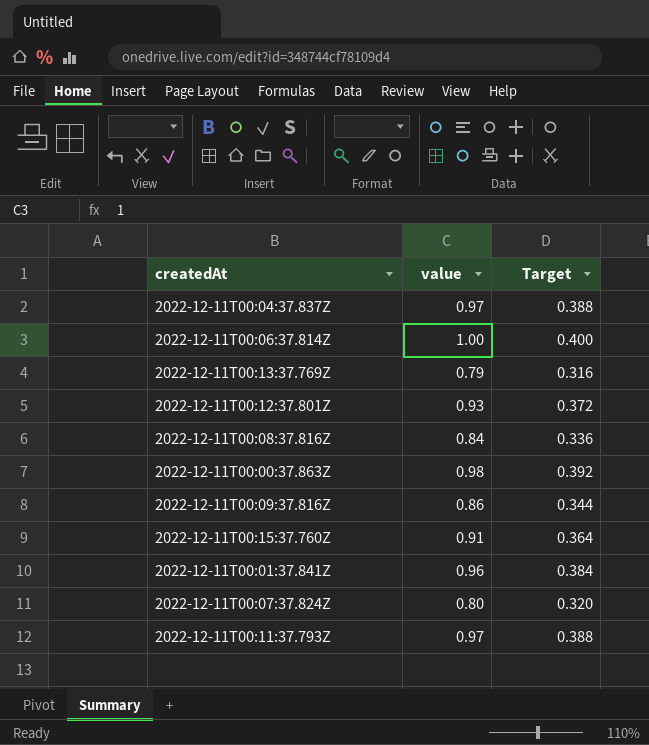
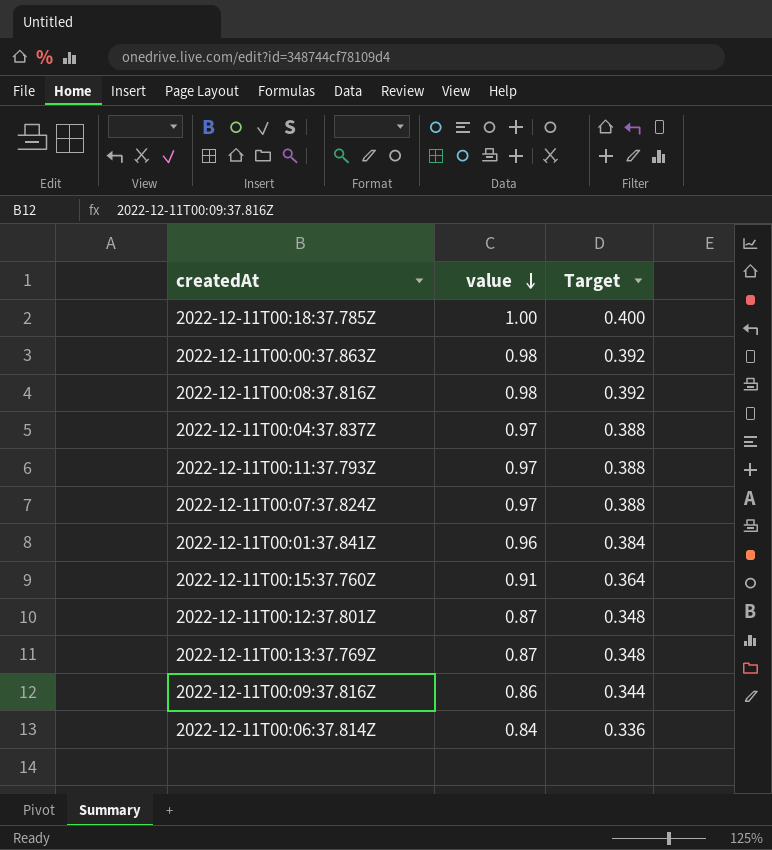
row order: none -> value descending
row 2022-12-11T00:18:37.785Z: none -> 1.00 | 0.400
2022-12-11T00:08:37.816Z | value: 0.84 -> 0.98
2022-12-11T00:08:37.816Z | Target: 0.336 -> 0.392
2022-12-11T00:07:37.824Z | value: 0.80 -> 0.97
2022-12-11T00:07:37.824Z | Target: 0.320 -> 0.388
2022-12-11T00:12:37.801Z | value: 0.93 -> 0.87
2022-12-11T00:12:37.801Z | Target: 0.372 -> 0.348
2022-12-11T00:13:37.769Z | value: 0.79 -> 0.87
2022-12-11T00:13:37.769Z | Target: 0.316 -> 0.348
2022-12-11T00:06:37.814Z | value: 1.00 -> 0.84
2022-12-11T00:06:37.814Z | Target: 0.400 -> 0.336

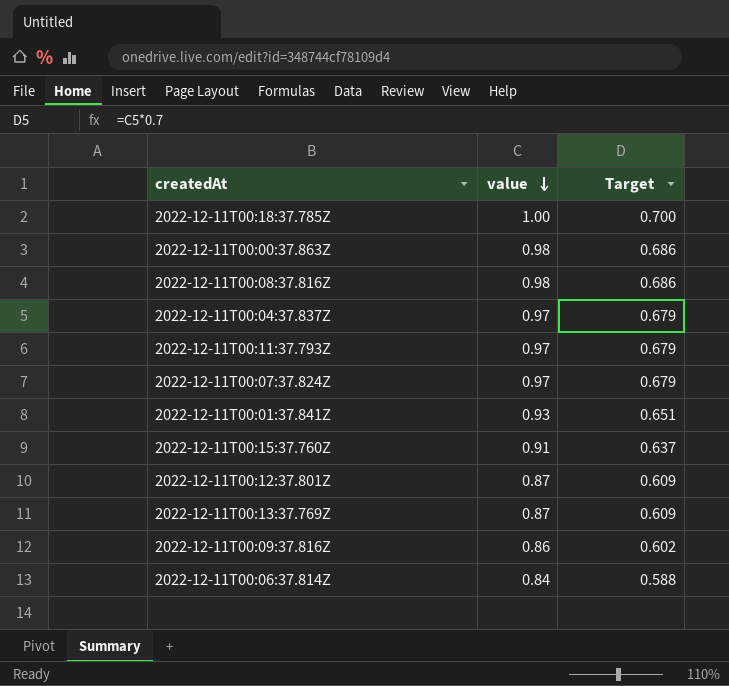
column Target | formula: [value] * 0.4 -> [value] * 0.7
2022-12-11T00:01:37.841Z | value: 0.96 -> 0.93

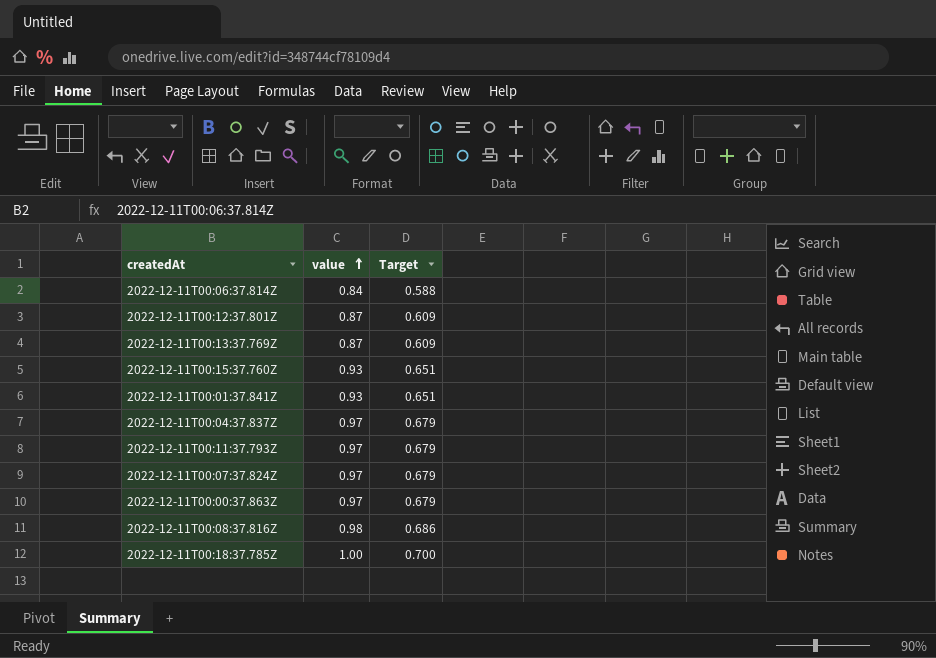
row order: value descending -> value ascending
row 2022-12-11T00:09:37.816Z: 0.86 | 0.602 -> none
2022-12-11T00:15:37.760Z | value: 0.91 -> 0.93
2022-12-11T00:15:37.760Z | Target: 0.637 -> 0.651
2022-12-11T00:00:37.863Z | value: 0.98 -> 0.97
2022-12-11T00:00:37.863Z | Target: 0.686 -> 0.679

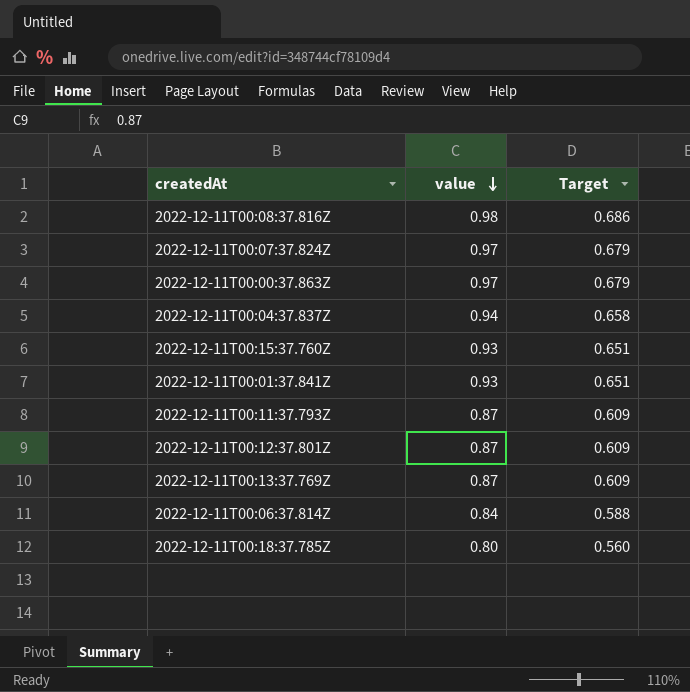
row order: value ascending -> value descending
2022-12-11T00:04:37.837Z | value: 0.97 -> 0.94
2022-12-11T00:04:37.837Z | Target: 0.679 -> 0.658
2022-12-11T00:11:37.793Z | value: 0.97 -> 0.87
2022-12-11T00:11:37.793Z | Target: 0.679 -> 0.609
2022-12-11T00:18:37.785Z | value: 1.00 -> 0.80
2022-12-11T00:18:37.785Z | Target: 0.700 -> 0.560

